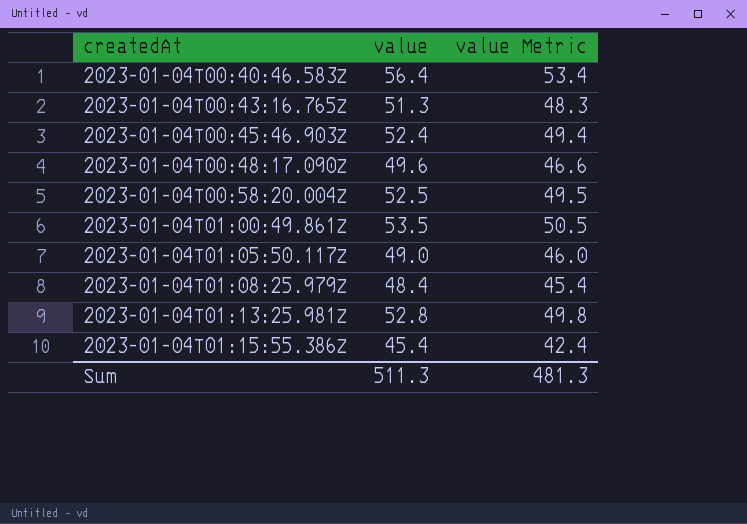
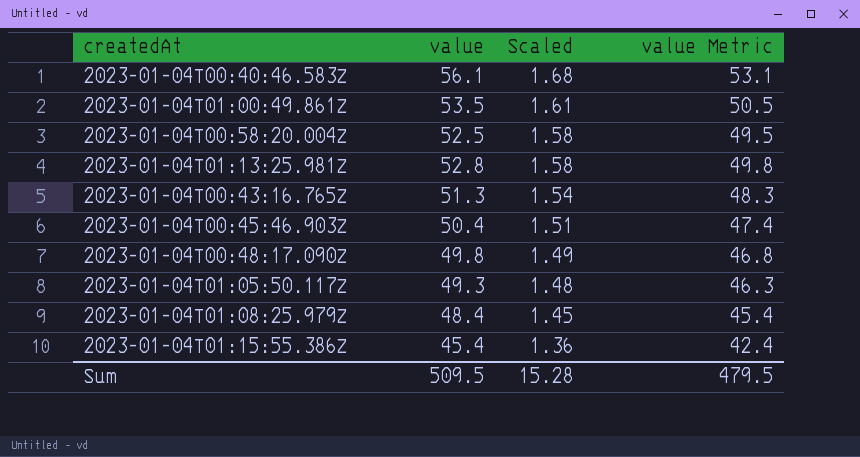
row order: createdAt ascending -> Scaled descending
column Scaled | formula: none -> [value] * 0.03
2023-01-04T00:40:46.583Z | value: 56.4 -> 56.1
2023-01-04T00:40:46.583Z | value Metric: 53.4 -> 53.1
2023-01-04T00:45:46.903Z | value: 52.4 -> 50.4
2023-01-04T00:45:46.903Z | value Metric: 49.4 -> 47.4
2023-01-04T00:48:17.090Z | value: 49.6 -> 49.8
2023-01-04T00:48:17.090Z | value Metric: 46.6 -> 46.8
2023-01-04T01:05:50.117Z | value: 49.0 -> 49.3
2023-01-04T01:05:50.117Z | value Metric: 46.0 -> 46.3
Sum | value: 511.3 -> 509.5
Sum | value Metric: 481.3 -> 479.5

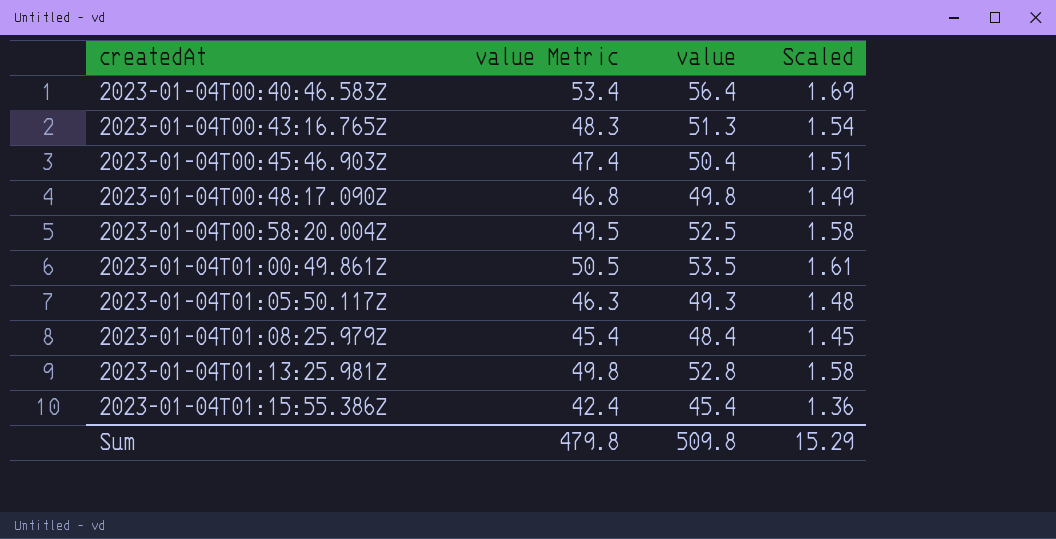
row order: Scaled descending -> createdAt ascending
column value Metric | position: 4 -> 2
2023-01-04T00:40:46.583Z | value Metric: 53.1 -> 53.4
2023-01-04T00:40:46.583Z | value: 56.1 -> 56.4
2023-01-04T00:40:46.583Z | Scaled: 1.68 -> 1.69
Sum | value Metric: 479.5 -> 479.8
Sum | value: 509.5 -> 509.8
Sum | Scaled: 15.28 -> 15.29

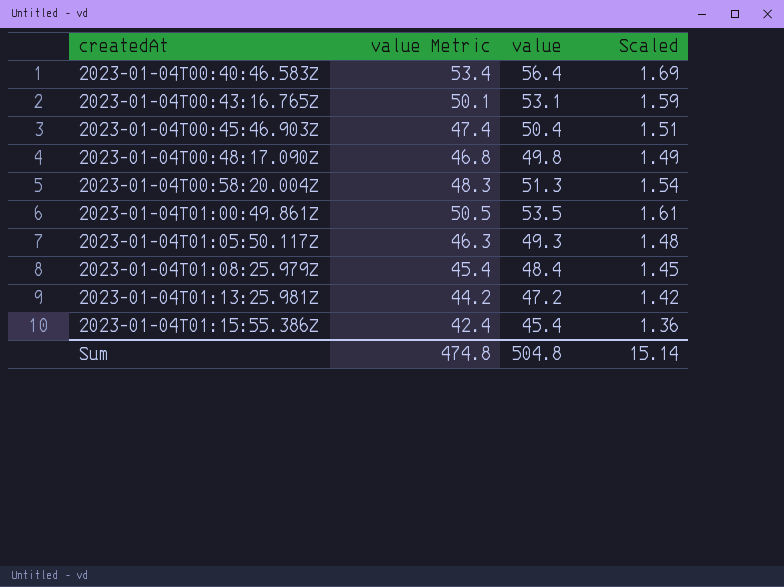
2023-01-04T00:43:16.765Z | value Metric: 48.3 -> 50.1
2023-01-04T00:43:16.765Z | value: 51.3 -> 53.1
2023-01-04T00:43:16.765Z | Scaled: 1.54 -> 1.59
2023-01-04T00:58:20.004Z | value Metric: 49.5 -> 48.3
2023-01-04T00:58:20.004Z | value: 52.5 -> 51.3
2023-01-04T00:58:20.004Z | Scaled: 1.58 -> 1.54
2023-01-04T01:13:25.981Z | value Metric: 49.8 -> 44.2
2023-01-04T01:13:25.981Z | value: 52.8 -> 47.2
2023-01-04T01:13:25.981Z | Scaled: 1.58 -> 1.42
Sum | value Metric: 479.8 -> 474.8
Sum | value: 509.8 -> 504.8
Sum | Scaled: 15.29 -> 15.14

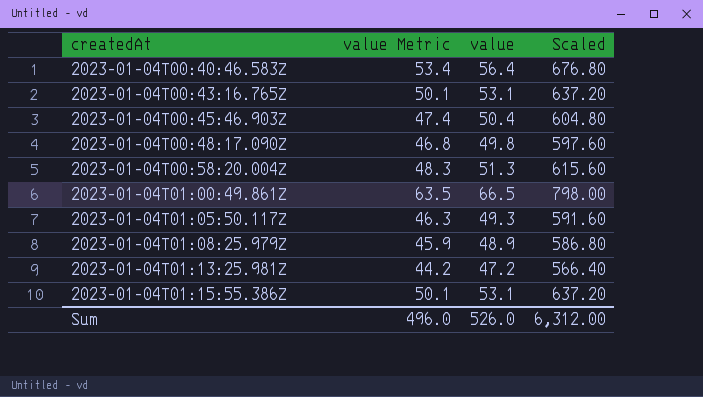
column Scaled | formula: [value] * 0.03 -> [value] * 12
2023-01-04T01:00:49.861Z | value Metric: 50.5 -> 63.5
2023-01-04T01:00:49.861Z | value: 53.5 -> 66.5
2023-01-04T01:08:25.979Z | value Metric: 45.4 -> 45.9
2023-01-04T01:08:25.979Z | value: 48.4 -> 48.9
2023-01-04T01:15:55.386Z | value Metric: 42.4 -> 50.1
2023-01-04T01:15:55.386Z | value: 45.4 -> 53.1
Sum | value Metric: 474.8 -> 496.0
Sum | value: 504.8 -> 526.0
Sum | Scaled: 15.14 -> 6,312.00

